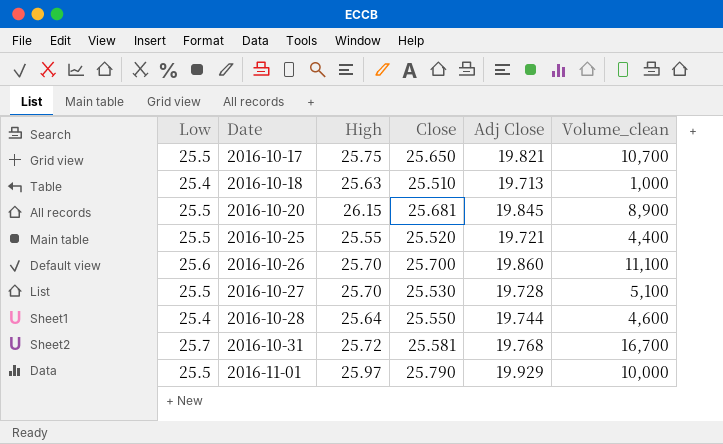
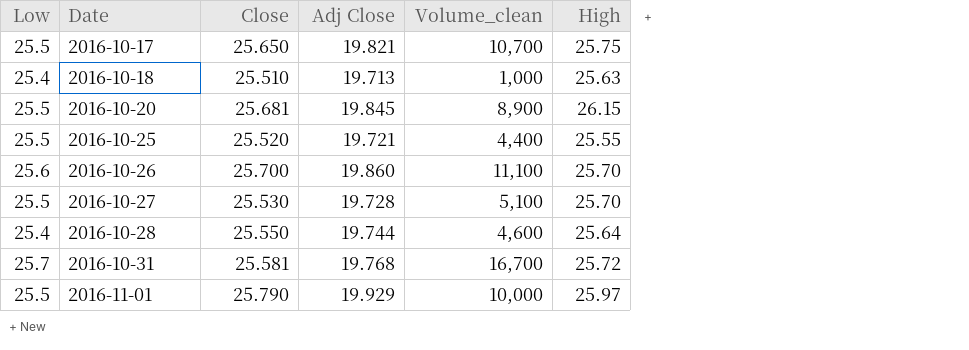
column High | position: 3 -> 6

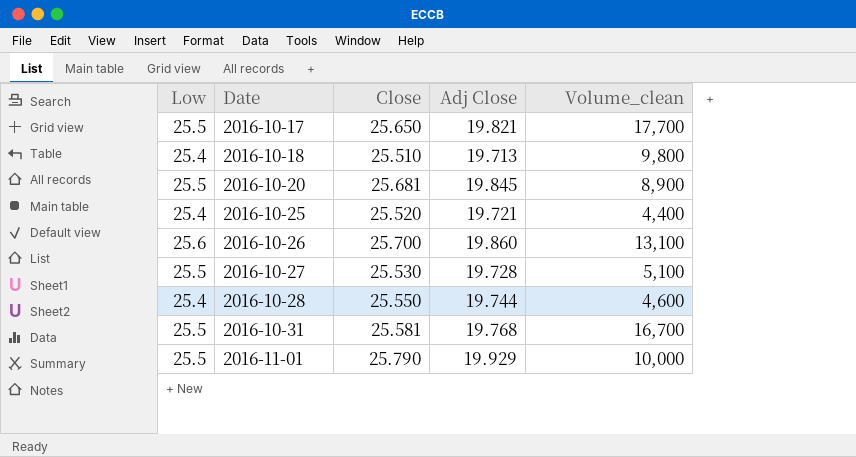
column High | position: 6 -> none
2016-10-17 | Volume_clean: 10,700 -> 17,700
2016-10-18 | Volume_clean: 1,000 -> 9,800
2016-10-25 | Low: 25.5 -> 25.4
2016-10-26 | Volume_clean: 11,100 -> 13,100
2016-10-31 | Low: 25.7 -> 25.5

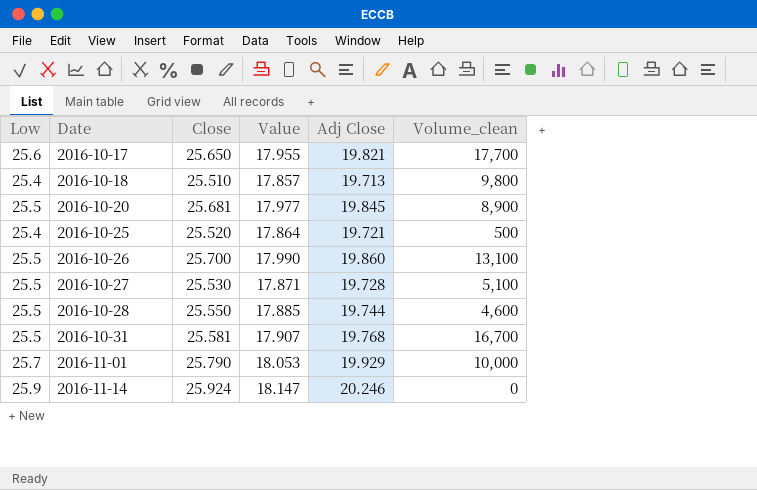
column Value | formula: none -> [Close] * 0.7
2016-10-17 | Low: 25.5 -> 25.6
2016-10-25 | Volume_clean: 4,400 -> 500
2016-10-26 | Low: 25.6 -> 25.5
2016-10-28 | Low: 25.4 -> 25.5
2016-11-01 | Low: 25.5 -> 25.7
row 2016-11-14: none -> 25.9 | 25.924 | 18.147 | 20.246 | 0

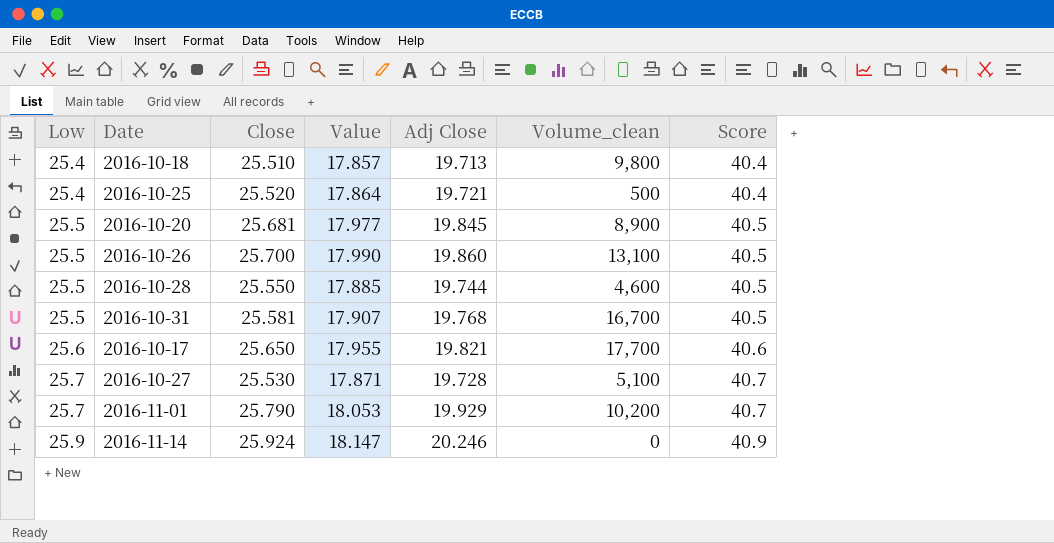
row order: Date ascending -> Low ascending
column Score | formula: none -> [Low] + 15
2016-10-27 | Low: 25.5 -> 25.7
2016-11-01 | Volume_clean: 10,000 -> 10,200

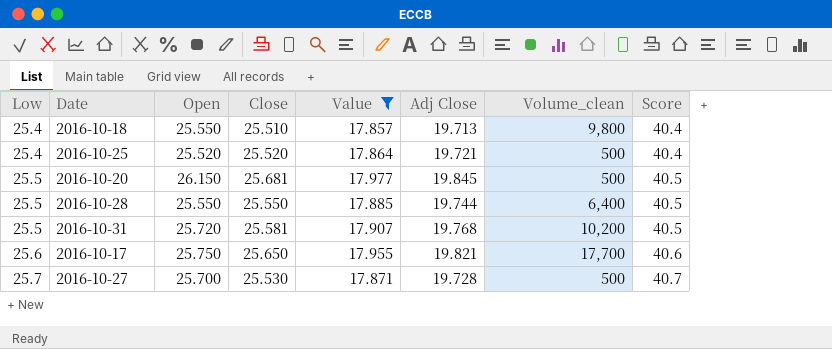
filter: none -> Value <= 17.977
column Open | position: none -> 3
2016-10-20 | Volume_clean: 8,900 -> 500
2016-10-28 | Volume_clean: 4,600 -> 6,400
2016-10-31 | Volume_clean: 16,700 -> 10,200
2016-10-27 | Volume_clean: 5,100 -> 500

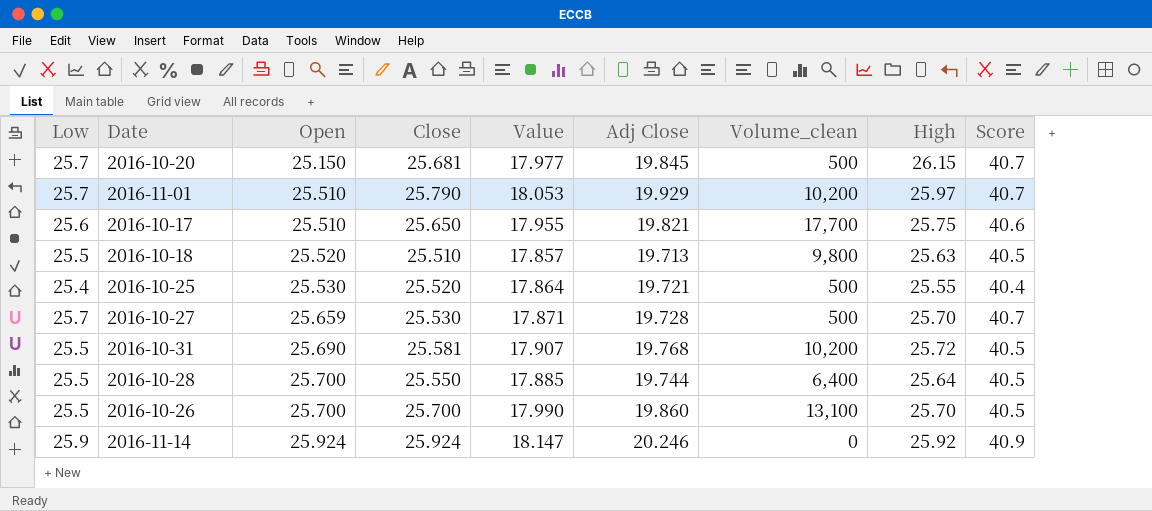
filter: Value <= 17.977 -> none
row order: Low ascending -> Open ascending
column High | position: none -> 8
2016-10-20 | Low: 25.5 -> 25.7
2016-10-20 | Open: 26.150 -> 25.150
2016-10-20 | Score: 40.5 -> 40.7
2016-10-17 | Open: 25.750 -> 25.510
2016-10-18 | Low: 25.4 -> 25.5
2016-10-18 | Open: 25.550 -> 25.520
2016-10-18 | Score: 40.4 -> 40.5
2016-10-25 | Open: 25.520 -> 25.530
2016-10-27 | Open: 25.700 -> 25.659
2016-10-31 | Open: 25.720 -> 25.690
2016-10-28 | Open: 25.550 -> 25.700

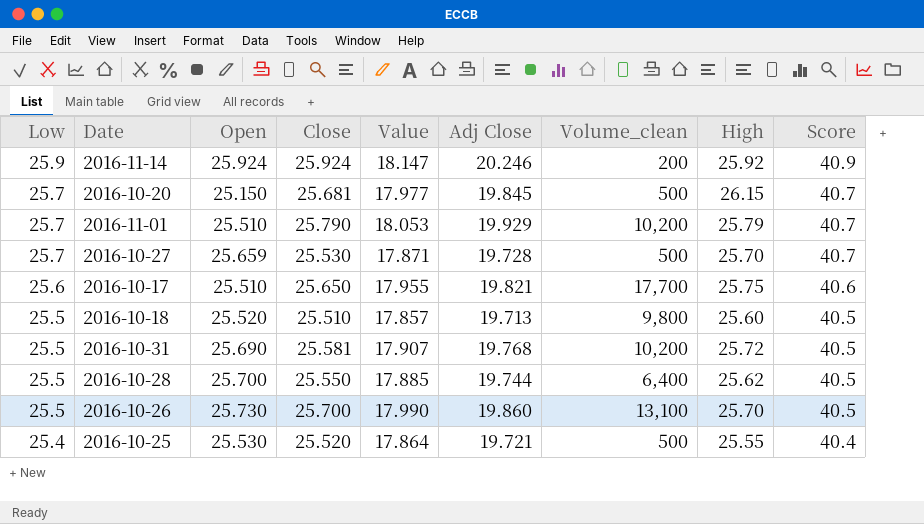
row order: Open ascending -> Low descending
2016-11-14 | Volume_clean: 0 -> 200
2016-11-01 | High: 25.97 -> 25.79
2016-10-18 | High: 25.63 -> 25.60
2016-10-28 | High: 25.64 -> 25.62
2016-10-26 | Open: 25.700 -> 25.730

